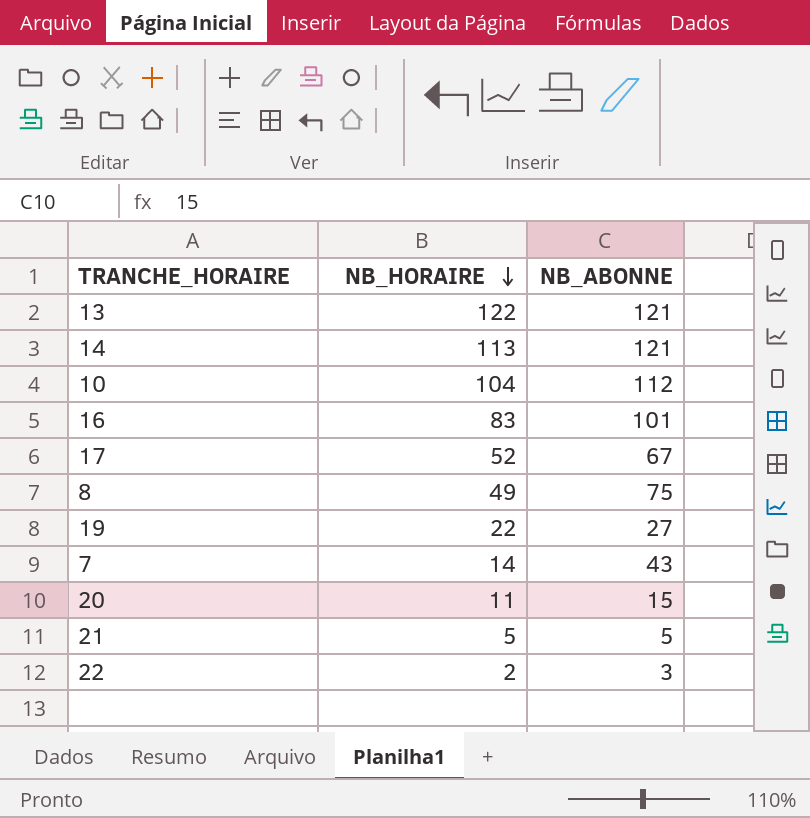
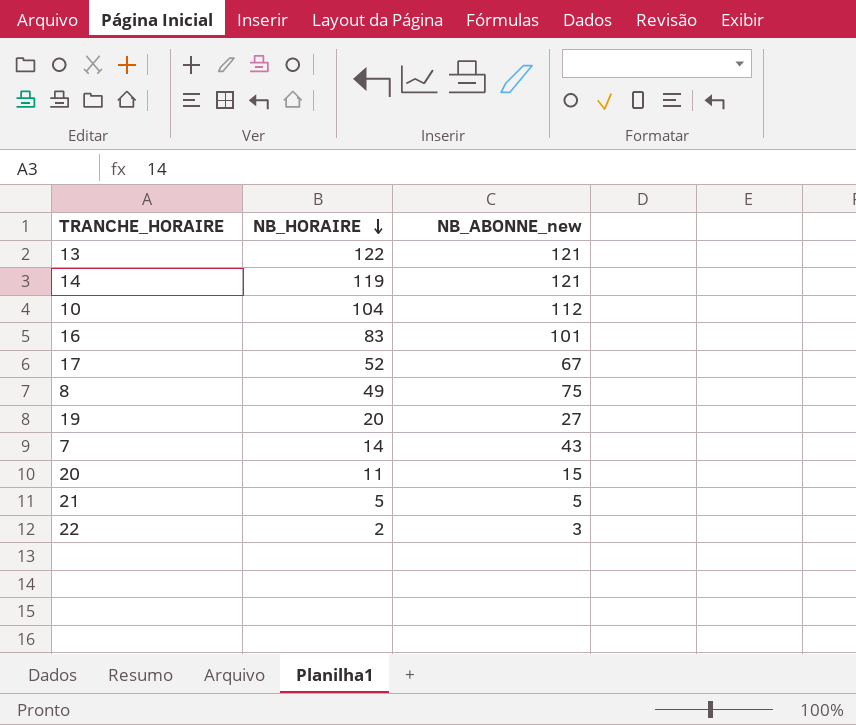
column name: NB_ABONNE -> NB_ABONNE_new
14 | NB_HORAIRE: 113 -> 119
19 | NB_HORAIRE: 22 -> 20

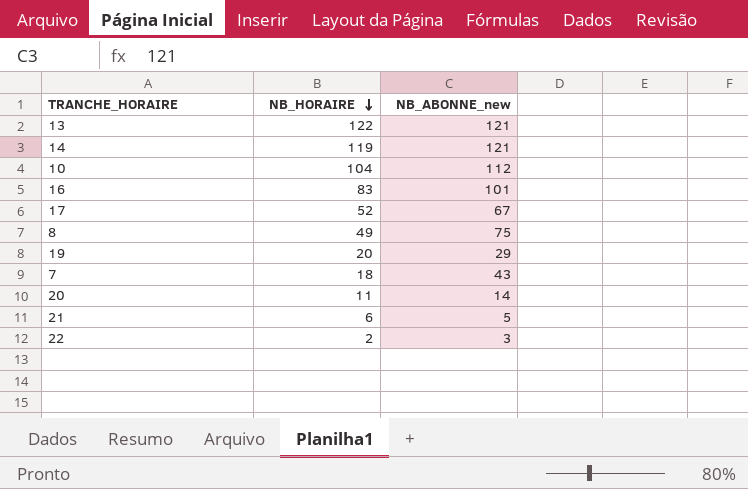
19 | NB_ABONNE_new: 27 -> 29
7 | NB_HORAIRE: 14 -> 18
20 | NB_ABONNE_new: 15 -> 14
21 | NB_HORAIRE: 5 -> 6

